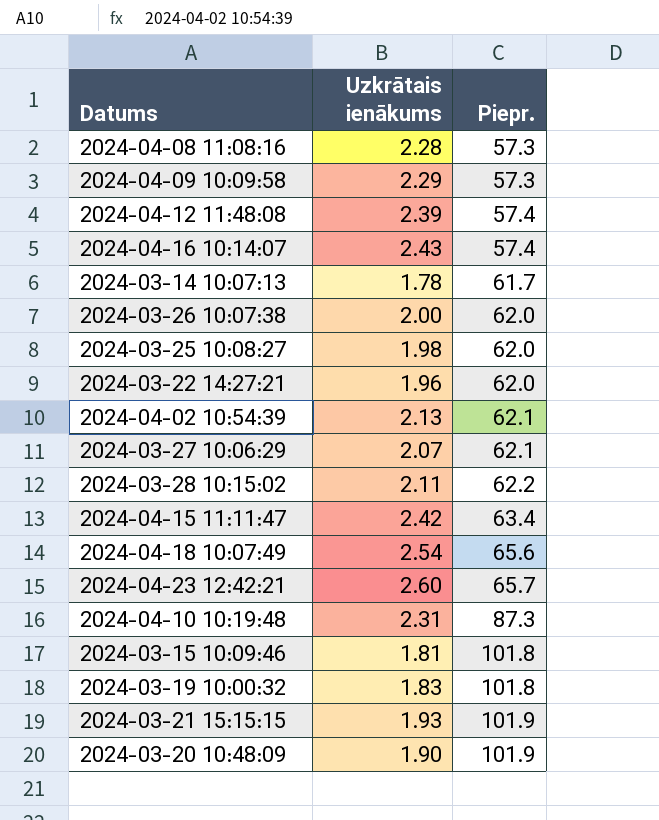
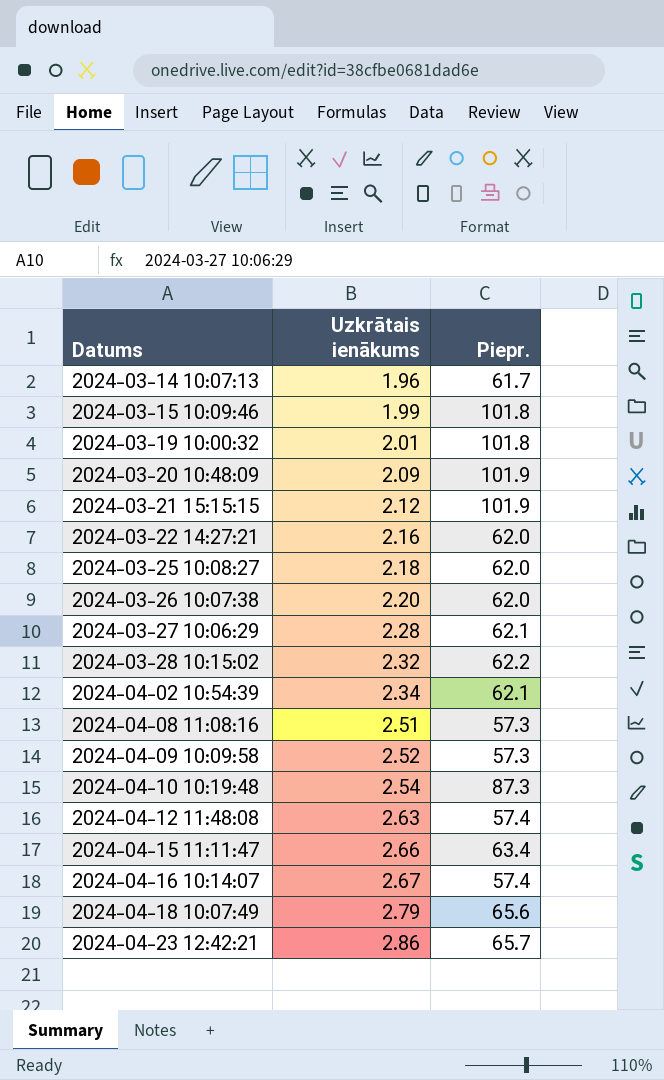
row order: Piepr. ascending -> Datums ascending
2024-03-14 10:07:13 | Uzkrātais ienākums: 1.78 -> 1.96
2024-03-15 10:09:46 | Uzkrātais ienākums: 1.81 -> 1.99
2024-03-19 10:00:32 | Uzkrātais ienākums: 1.83 -> 2.01
2024-03-20 10:48:09 | Uzkrātais ienākums: 1.90 -> 2.09
2024-03-21 15:15:15 | Uzkrātais ienākums: 1.93 -> 2.12
2024-03-22 14:27:21 | Uzkrātais ienākums: 1.96 -> 2.16
2024-03-25 10:08:27 | Uzkrātais ienākums: 1.98 -> 2.18
2024-03-26 10:07:38 | Uzkrātais ienākums: 2.00 -> 2.20
2024-03-27 10:06:29 | Uzkrātais ienākums: 2.07 -> 2.28
2024-03-28 10:15:02 | Uzkrātais ienākums: 2.11 -> 2.32
2024-04-02 10:54:39 | Uzkrātais ienākums: 2.13 -> 2.34
2024-04-08 11:08:16 | Uzkrātais ienākums: 2.28 -> 2.51
2024-04-09 10:09:58 | Uzkrātais ienākums: 2.29 -> 2.52
2024-04-10 10:19:48 | Uzkrātais ienākums: 2.31 -> 2.54
2024-04-12 11:48:08 | Uzkrātais ienākums: 2.39 -> 2.63
2024-04-15 11:11:47 | Uzkrātais ienākums: 2.42 -> 2.66
2024-04-16 10:14:07 | Uzkrātais ienākums: 2.43 -> 2.67
2024-04-18 10:07:49 | Uzkrātais ienākums: 2.54 -> 2.79
2024-04-23 12:42:21 | Uzkrātais ienākums: 2.60 -> 2.86

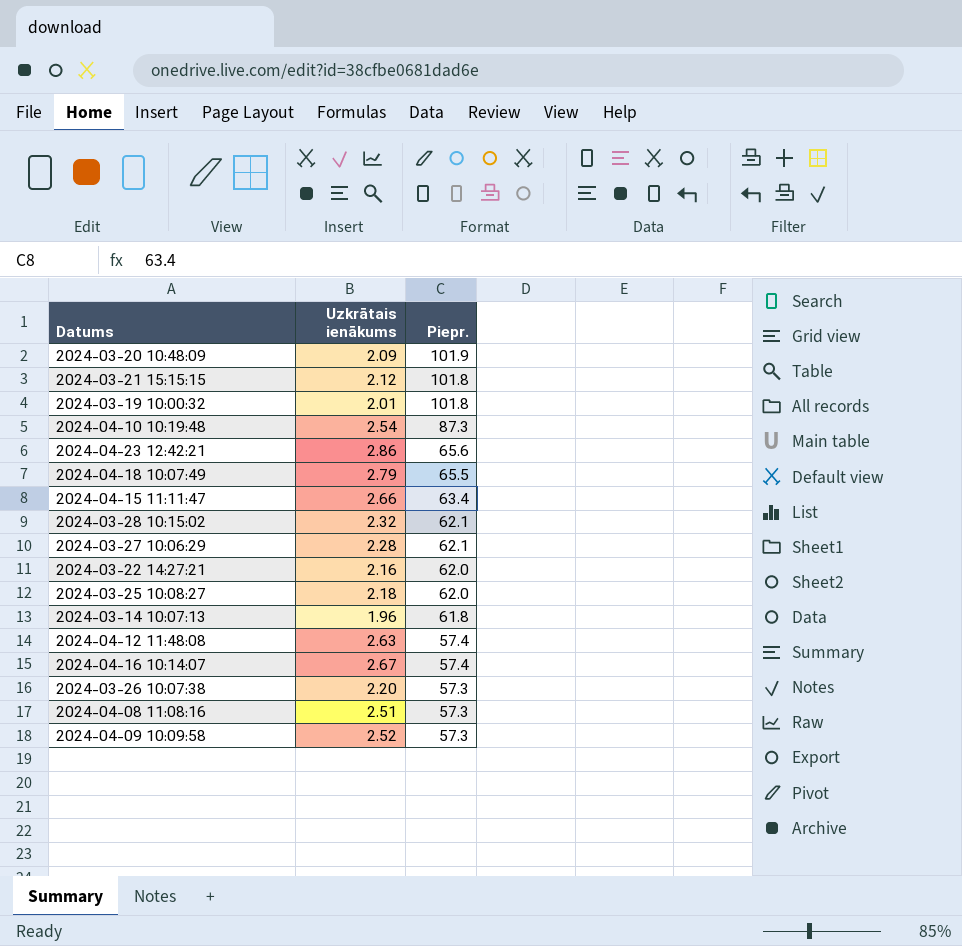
row order: Datums ascending -> Piepr. descending
row 2024-03-15 10:09:46: 1.99 | 101.8 -> none
row 2024-04-02 10:54:39: 2.34 | 62.1 -> none
2024-03-21 15:15:15 | Piepr.: 101.9 -> 101.8
2024-04-23 12:42:21 | Piepr.: 65.7 -> 65.6
2024-04-18 10:07:49 | Piepr.: 65.6 -> 65.5
2024-03-28 10:15:02 | Piepr.: 62.2 -> 62.1
2024-03-14 10:07:13 | Piepr.: 61.7 -> 61.8
2024-03-26 10:07:38 | Piepr.: 62.0 -> 57.3

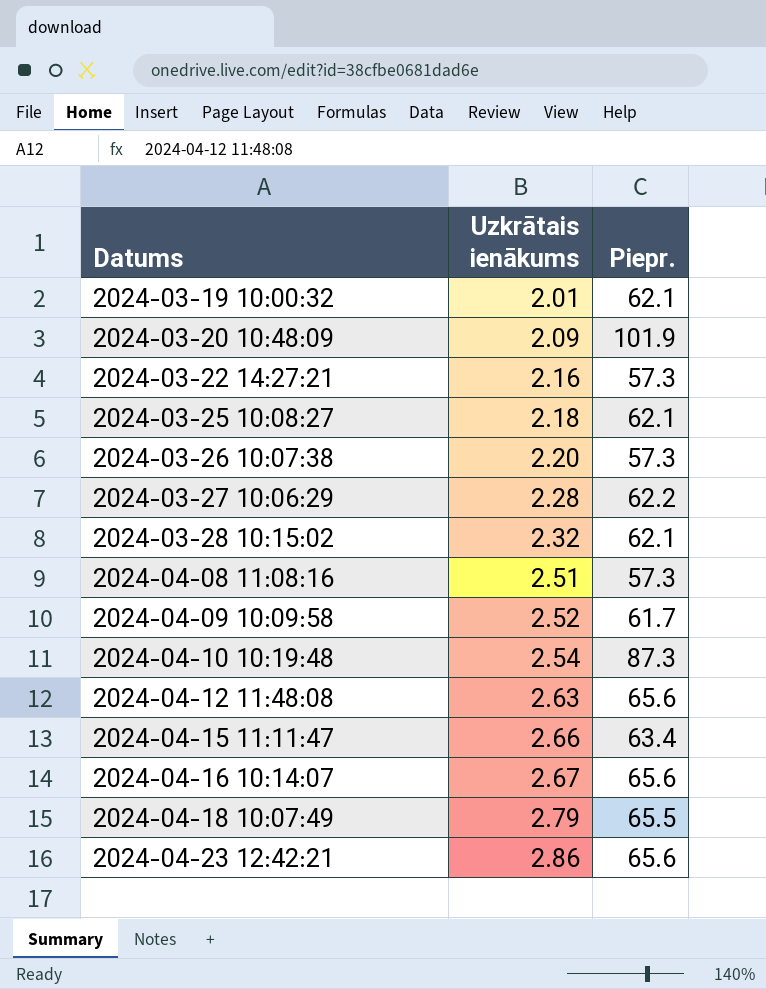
row order: Piepr. descending -> Datums ascending
row 2024-03-21 15:15:15: 2.12 | 101.8 -> none
row 2024-03-14 10:07:13: 1.96 | 61.8 -> none
2024-03-19 10:00:32 | Piepr.: 101.8 -> 62.1
2024-03-22 14:27:21 | Piepr.: 62.0 -> 57.3
2024-03-25 10:08:27 | Piepr.: 62.0 -> 62.1
2024-03-27 10:06:29 | Piepr.: 62.1 -> 62.2
2024-04-09 10:09:58 | Piepr.: 57.3 -> 61.7
2024-04-12 11:48:08 | Piepr.: 57.4 -> 65.6
2024-04-16 10:14:07 | Piepr.: 57.4 -> 65.6

